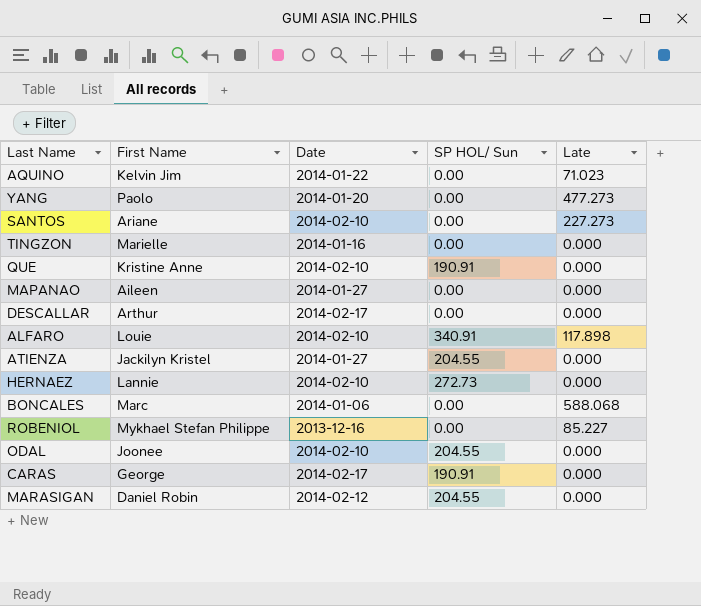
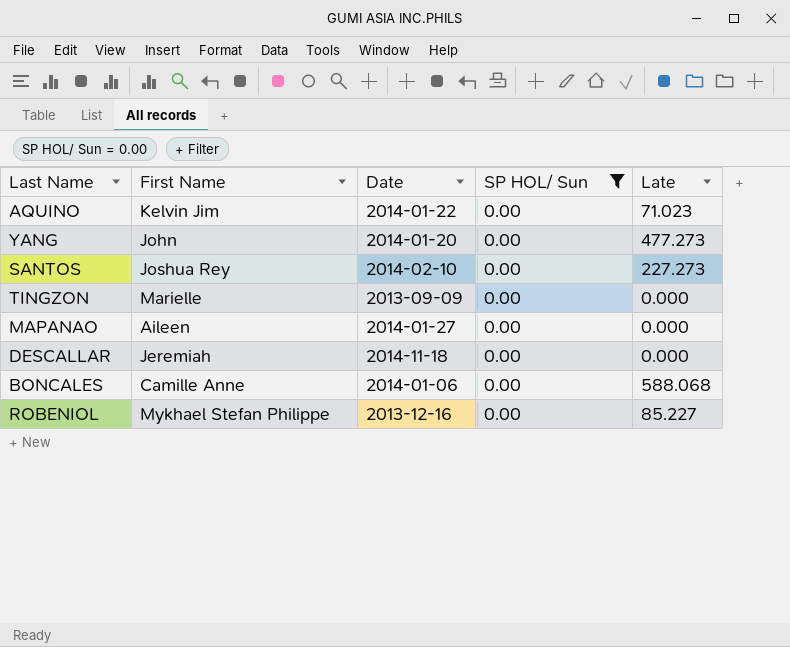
filter: none -> SP HOL/ Sun = 0.00
YANG | First Name: Paolo -> John
SANTOS | First Name: Ariane -> Joshua Rey
TINGZON | Date: 2014-01-16 -> 2013-09-09
DESCALLAR | First Name: Arthur -> Jeremiah
DESCALLAR | Date: 2014-02-17 -> 2014-11-18
BONCALES | First Name: Marc -> Camille Anne

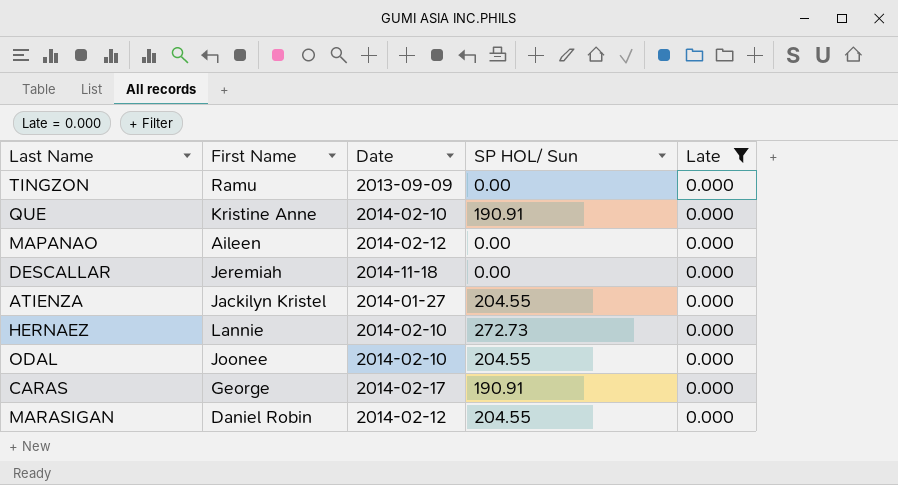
filter: SP HOL/ Sun = 0.00 -> Late = 0.000
TINGZON | First Name: Marielle -> Ramu
MAPANAO | Date: 2014-01-27 -> 2014-02-12

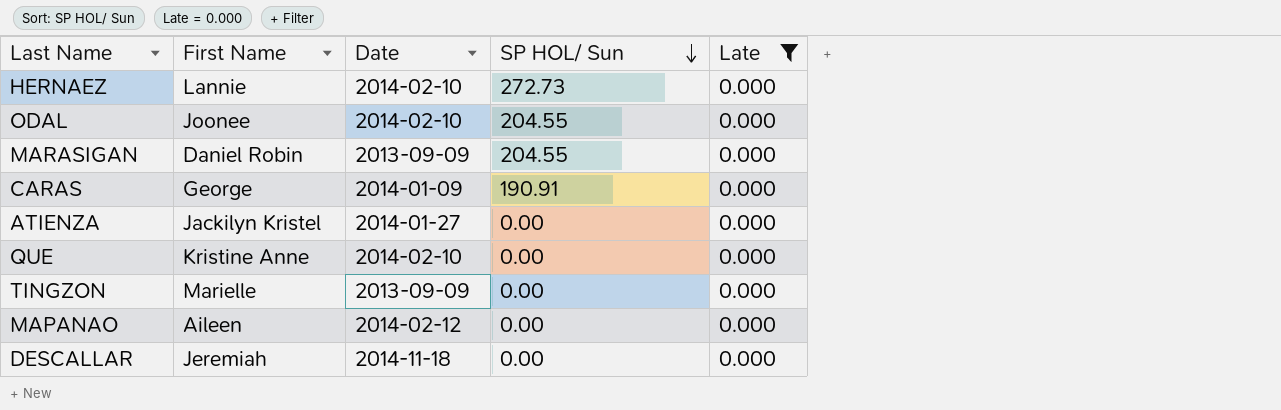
row order: none -> SP HOL/ Sun descending
MARASIGAN | Date: 2014-02-12 -> 2013-09-09
CARAS | Date: 2014-02-17 -> 2014-01-09
ATIENZA | SP HOL/ Sun: 204.55 -> 0.00
QUE | SP HOL/ Sun: 190.91 -> 0.00
TINGZON | First Name: Ramu -> Marielle

